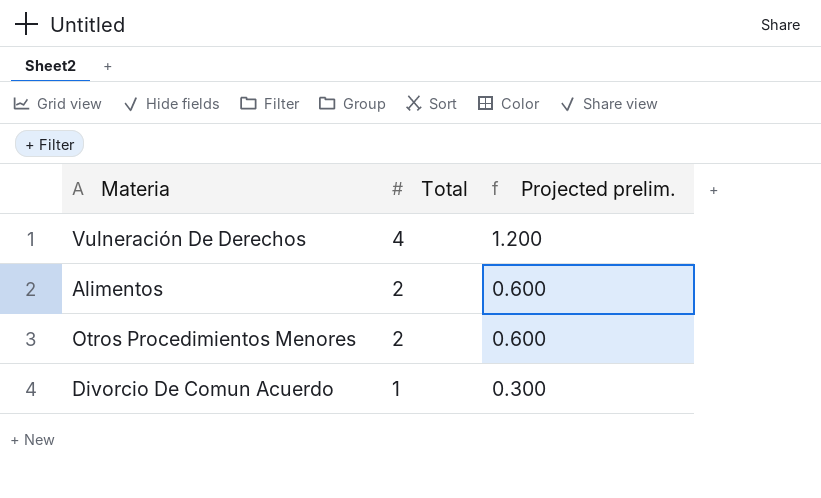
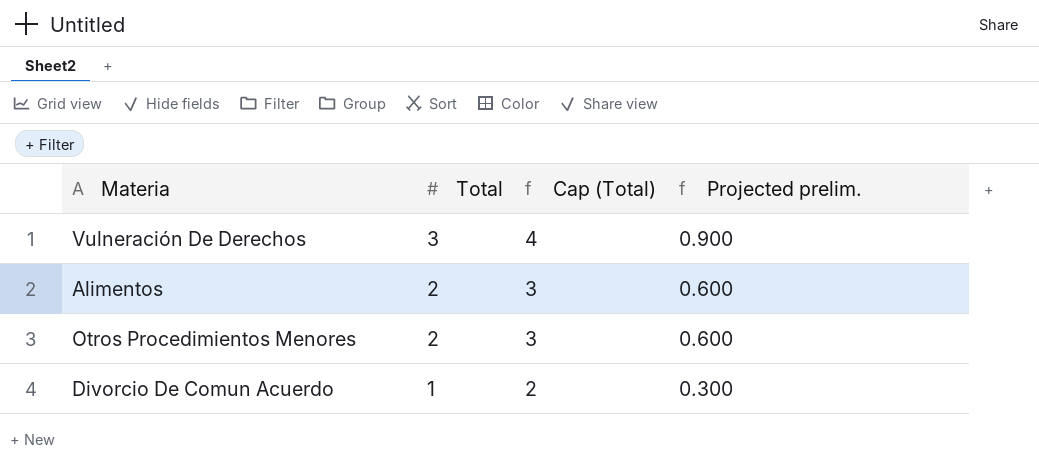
column Cap (Total) | formula: none -> [Total] + 1
Vulneración De Derechos | Total: 4 -> 3
Vulneración De Derechos | Projected prelim.: 1.200 -> 0.900

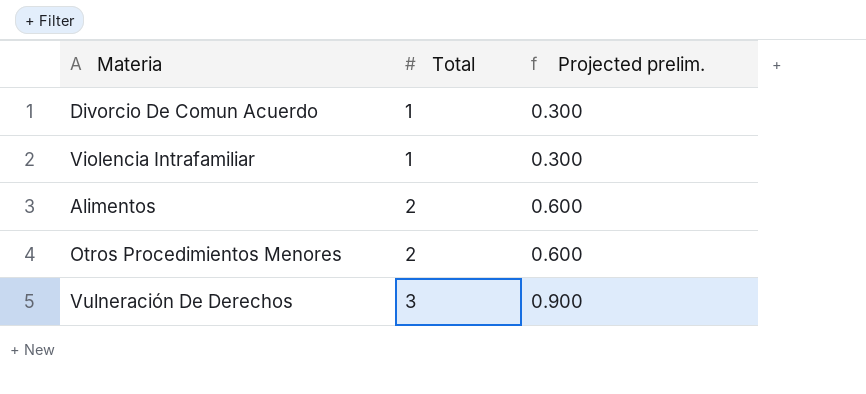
row order: Total descending -> Total ascending
column Cap (Total) | formula: [Total] + 1 -> none
row Violencia Intrafamiliar: none -> 1 | 0.300

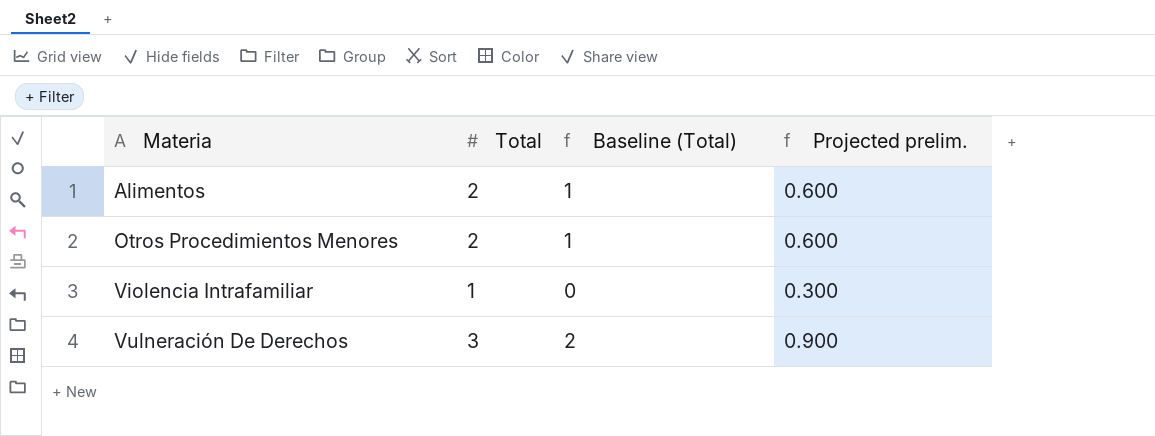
row order: Total ascending -> Materia ascending
column Baseline (Total) | formula: none -> [Total] - 1
row Divorcio De Comun Acuerdo: 1 | 0.300 -> none

